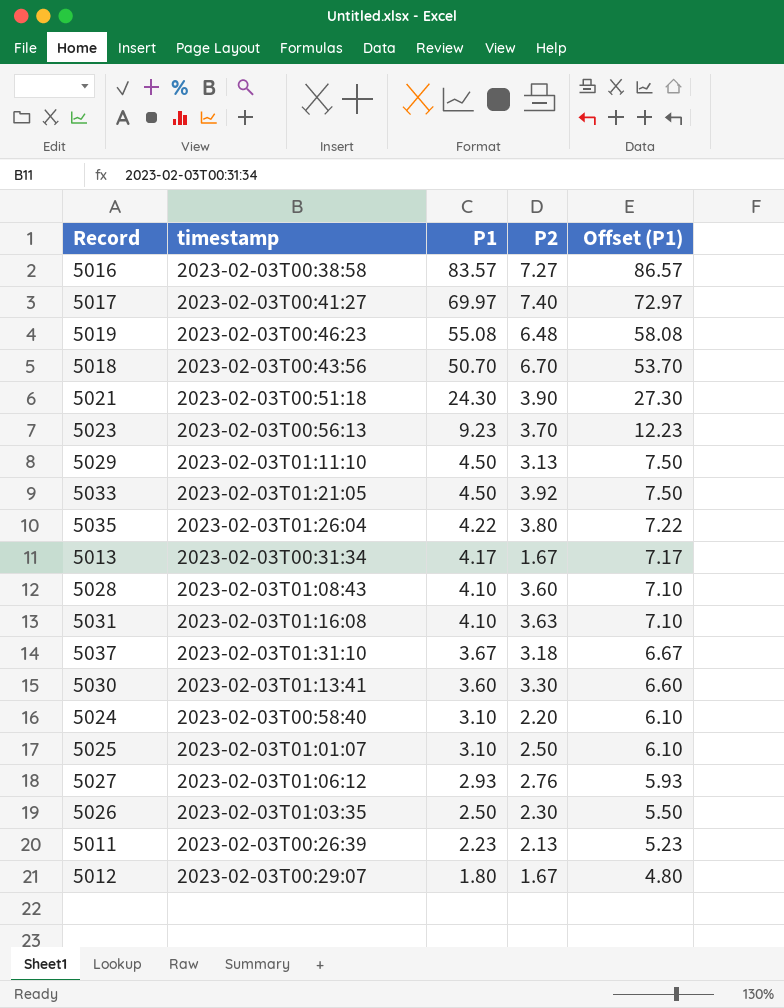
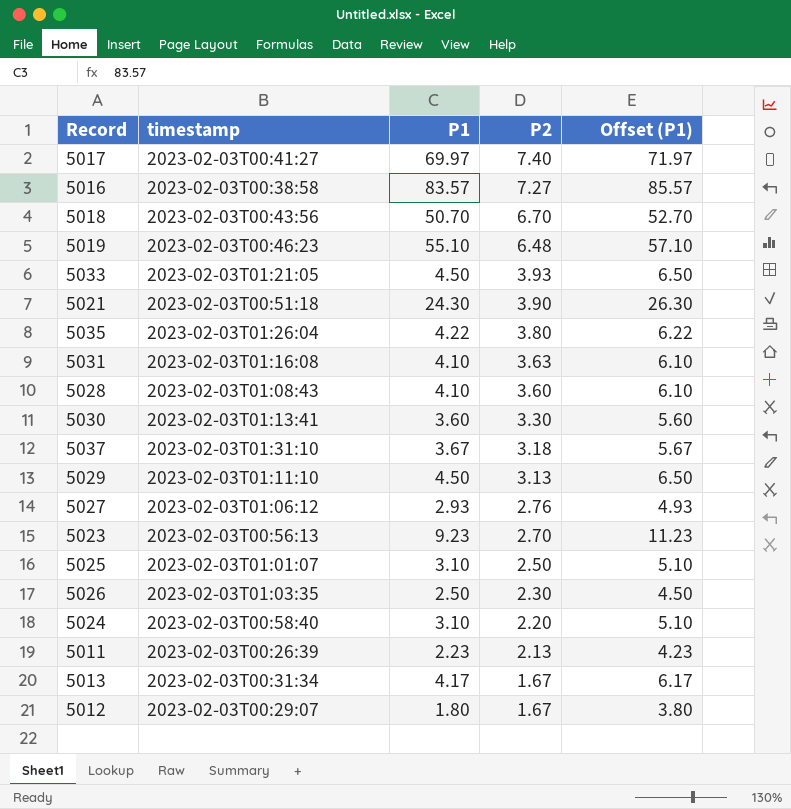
row order: P1 descending -> P2 descending
column Offset (P1) | formula: [P1] + 3 -> [P1] + 2
5019 | P1: 55.08 -> 55.10
5033 | P2: 3.92 -> 3.93
5023 | P2: 3.70 -> 2.70

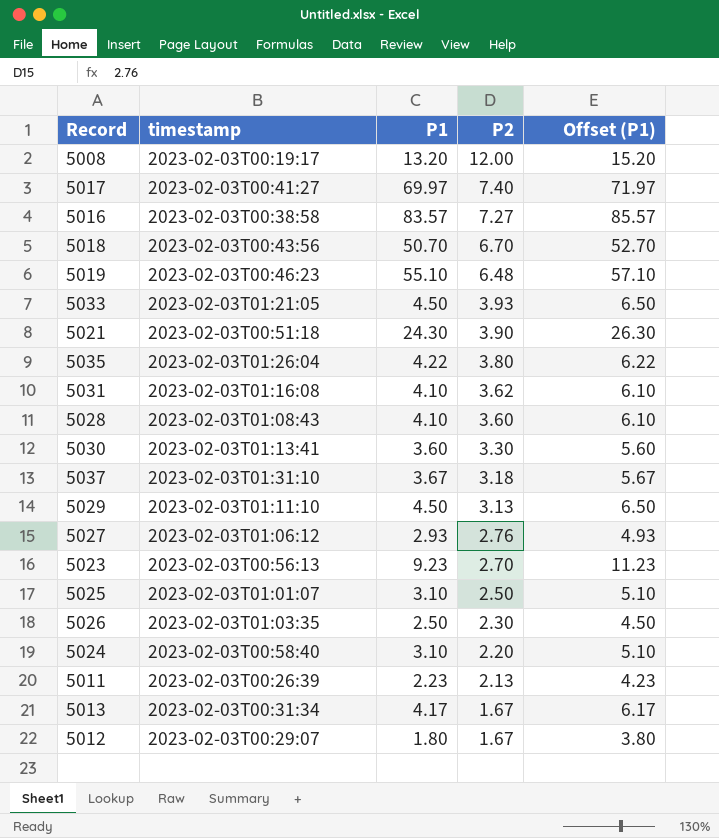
row 5008: none -> 2023-02-03T00:19:17 | 13.20 | 12.00 | 15.20
5031 | P2: 3.63 -> 3.62

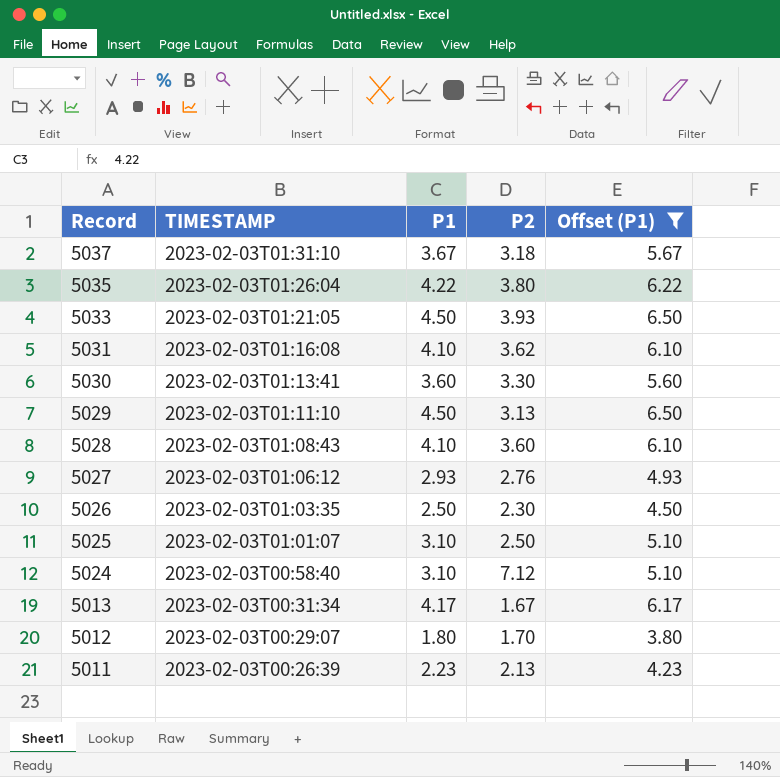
filter: none -> Offset (P1) <= 6.50
row order: P2 descending -> Record descending
column name: timestamp -> TIMESTAMP
5024 | P2: 2.20 -> 7.12
5012 | P2: 1.67 -> 1.70

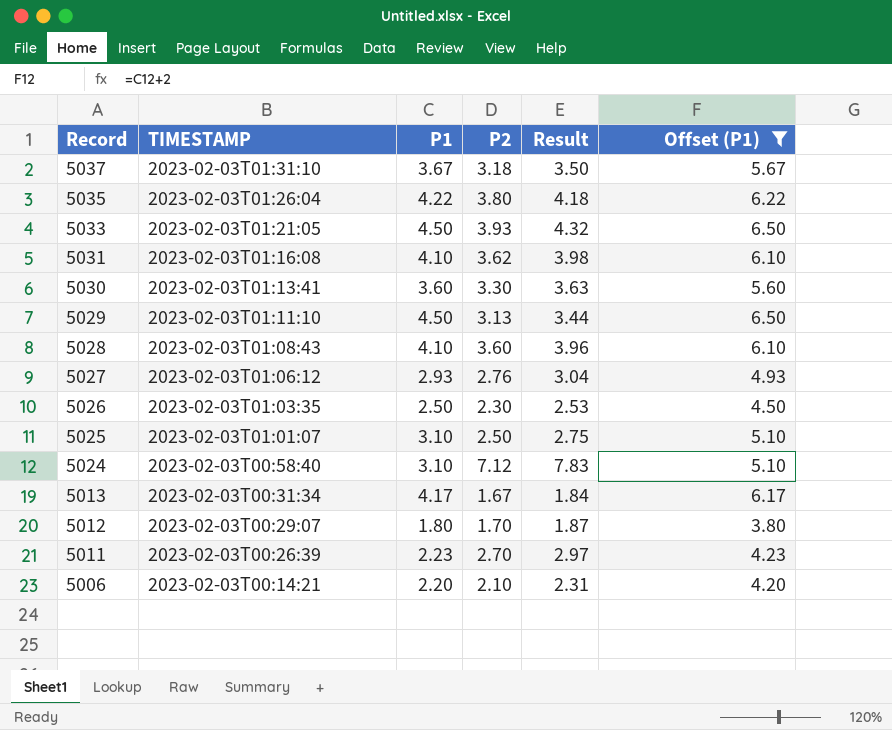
column Result | formula: none -> [P2] * 1.1
5011 | P2: 2.13 -> 2.70
row 5006: none -> 2023-02-03T00:14:21 | 2.20 | 2.10 | 2.31 | 4.20

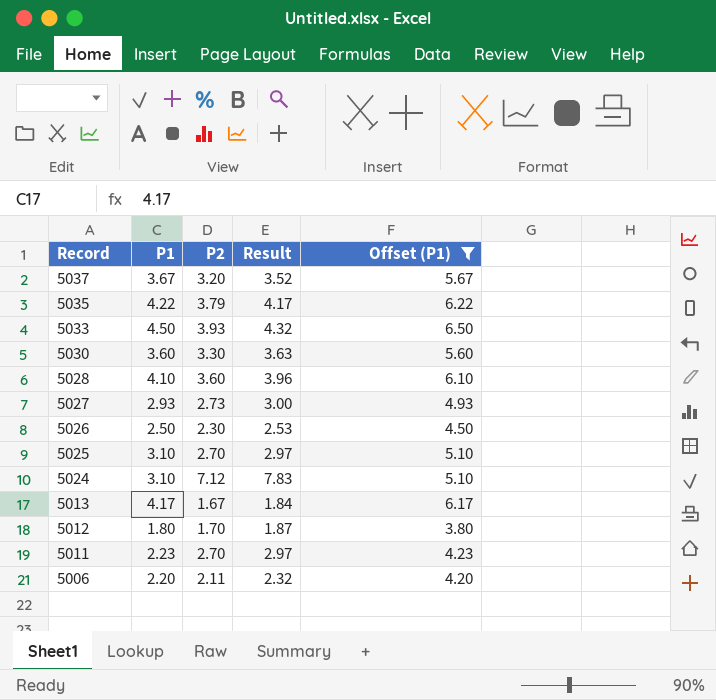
column TIMESTAMP | position: 2 -> none
row 5031: 2023-02-03T01:16:08 | 4.10 | 3.62 | 3.98 | 6.10 -> none
row 5029: 2023-02-03T01:11:10 | 4.50 | 3.13 | 3.44 | 6.50 -> none
5037 | P2: 3.18 -> 3.20
5037 | Result: 3.50 -> 3.52
5035 | P2: 3.80 -> 3.79
5035 | Result: 4.18 -> 4.17
5027 | P2: 2.76 -> 2.73
5027 | Result: 3.04 -> 3.00
5025 | P2: 2.50 -> 2.70
5025 | Result: 2.75 -> 2.97
5006 | P2: 2.10 -> 2.11
5006 | Result: 2.31 -> 2.32

